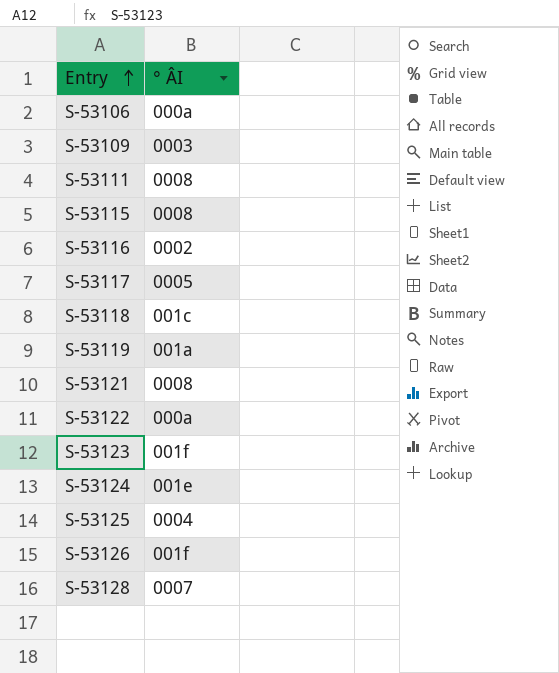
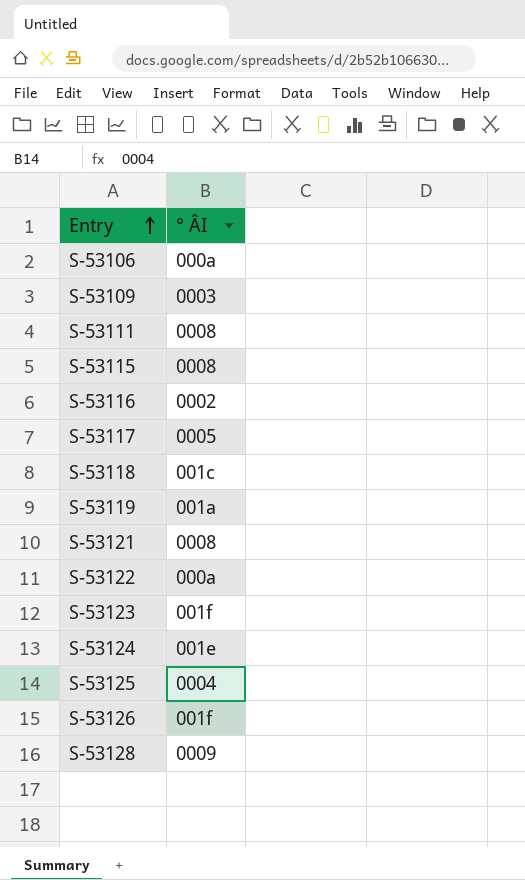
S-53128 | ° ÂI: 0007 -> 0009

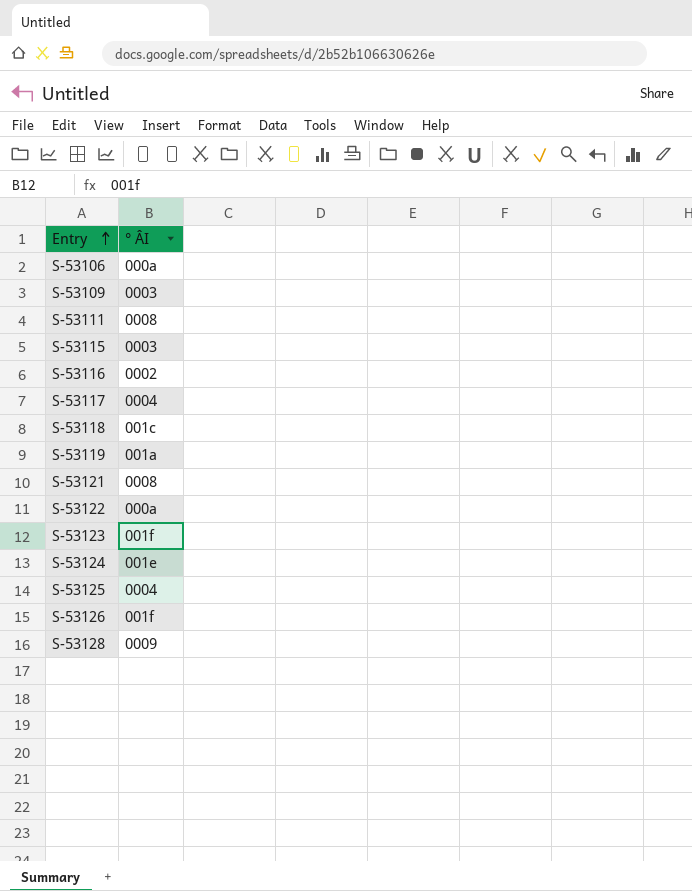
S-53115 | ° ÂI: 0008 -> 0003
S-53117 | ° ÂI: 0005 -> 0004

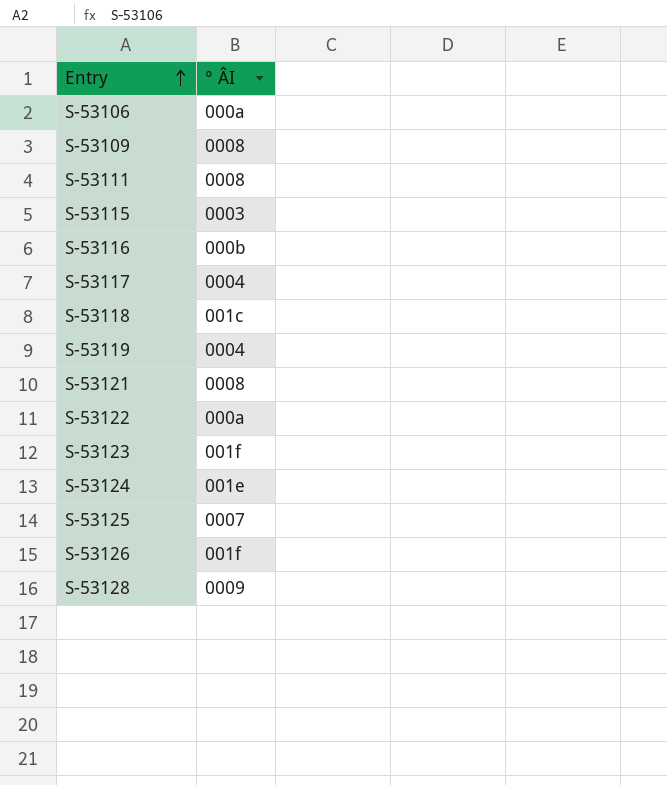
S-53109 | ° ÂI: 0003 -> 0008
S-53116 | ° ÂI: 0002 -> 000b
S-53119 | ° ÂI: 001a -> 0004
S-53125 | ° ÂI: 0004 -> 0007

